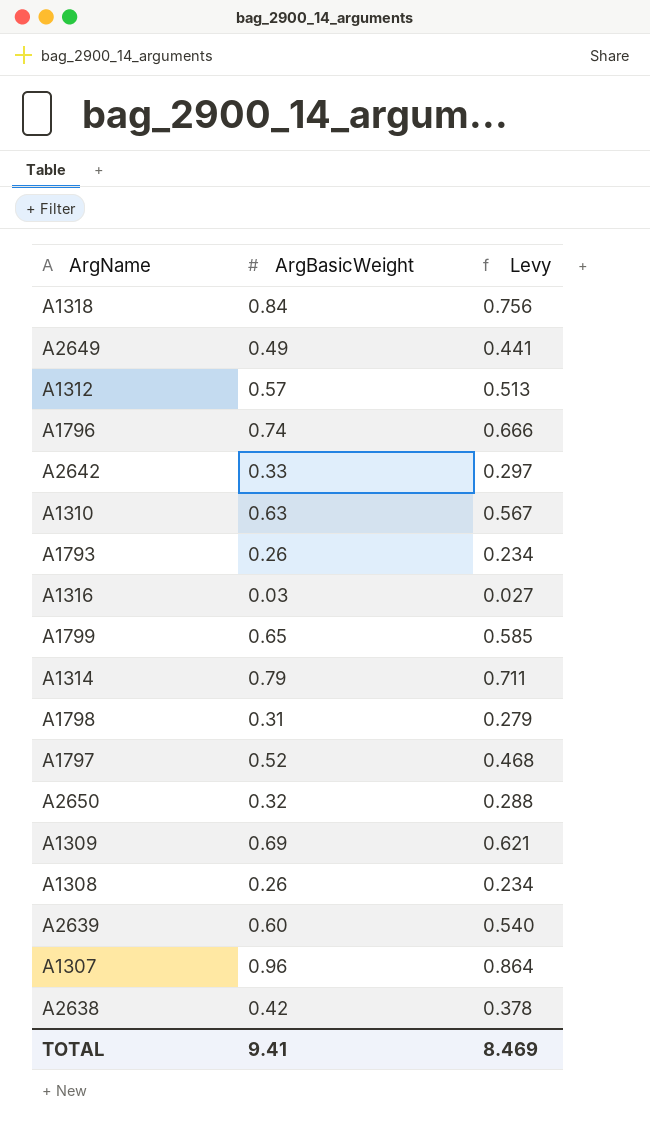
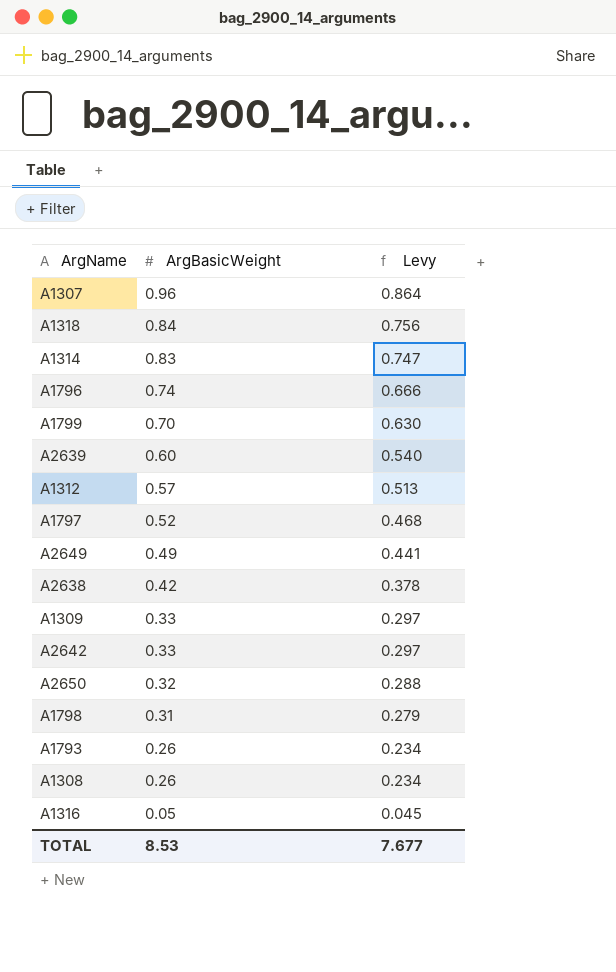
row order: none -> ArgBasicWeight descending
row A1310: 0.63 | 0.567 -> none
A1314 | ArgBasicWeight: 0.79 -> 0.83
A1314 | Levy: 0.711 -> 0.747
A1799 | ArgBasicWeight: 0.65 -> 0.70
A1799 | Levy: 0.585 -> 0.630
A1309 | ArgBasicWeight: 0.69 -> 0.33
A1309 | Levy: 0.621 -> 0.297
A1316 | ArgBasicWeight: 0.03 -> 0.05
A1316 | Levy: 0.027 -> 0.045
TOTAL | ArgBasicWeight: 9.41 -> 8.53
TOTAL | Levy: 8.469 -> 7.677

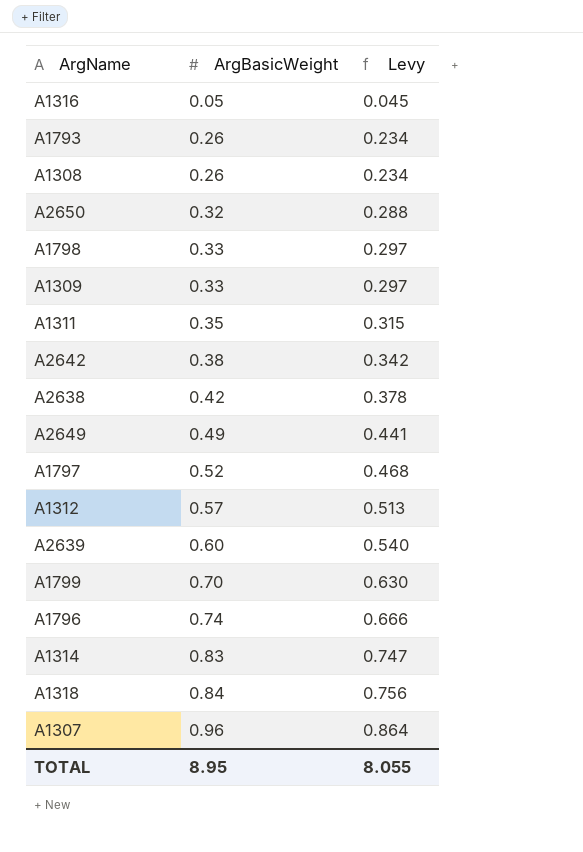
row order: ArgBasicWeight descending -> ArgBasicWeight ascending
A1798 | ArgBasicWeight: 0.31 -> 0.33
A1798 | Levy: 0.279 -> 0.297
row A1311: none -> 0.35 | 0.315
A2642 | ArgBasicWeight: 0.33 -> 0.38
A2642 | Levy: 0.297 -> 0.342
TOTAL | ArgBasicWeight: 8.53 -> 8.95
TOTAL | Levy: 7.677 -> 8.055

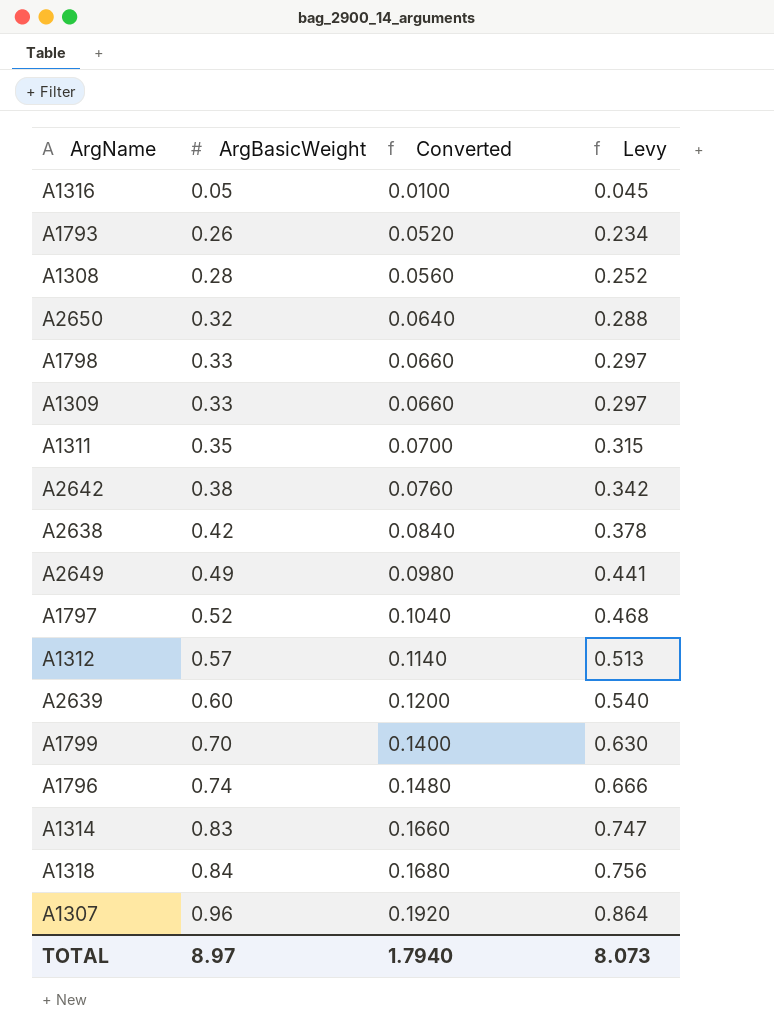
column Converted | formula: none -> [ArgBasicWeight] * 0.2
A1308 | ArgBasicWeight: 0.26 -> 0.28
A1308 | Levy: 0.234 -> 0.252
TOTAL | ArgBasicWeight: 8.95 -> 8.97
TOTAL | Levy: 8.055 -> 8.073

